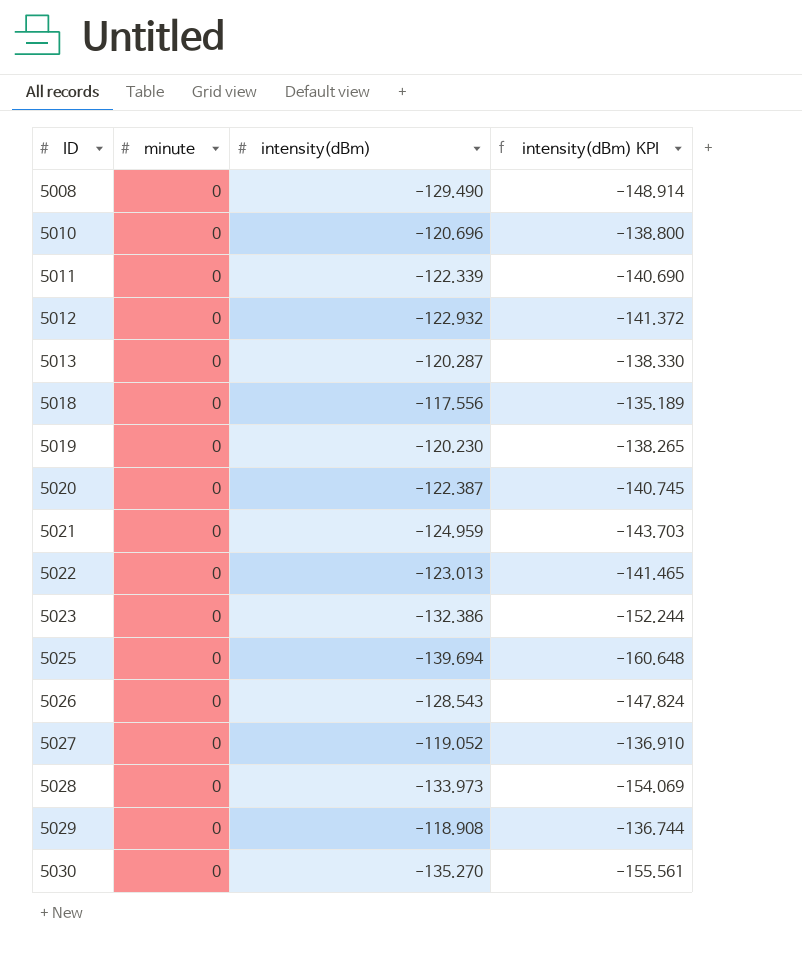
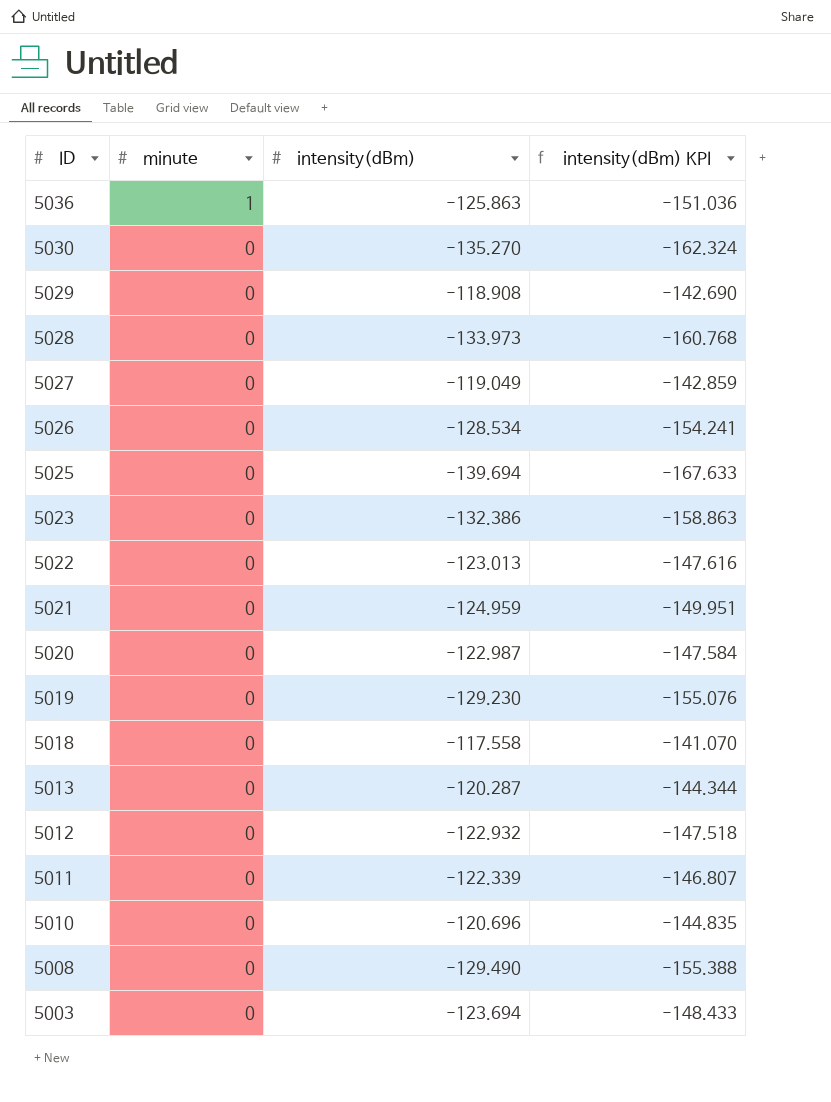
row order: ID ascending -> ID descending
column intensity(dBm) KPI | formula: [intensity(dBm)] * 1.15 -> [intensity(dBm)] * 1.2
row 5036: none -> 1 | -125.863 | -151.036
5027 | intensity(dBm): -119.052 -> -119.049
5026 | intensity(dBm): -128.543 -> -128.534
5020 | intensity(dBm): -122.387 -> -122.987
5019 | intensity(dBm): -120.230 -> -129.230
5018 | intensity(dBm): -117.556 -> -117.558
row 5003: none -> 0 | -123.694 | -148.433

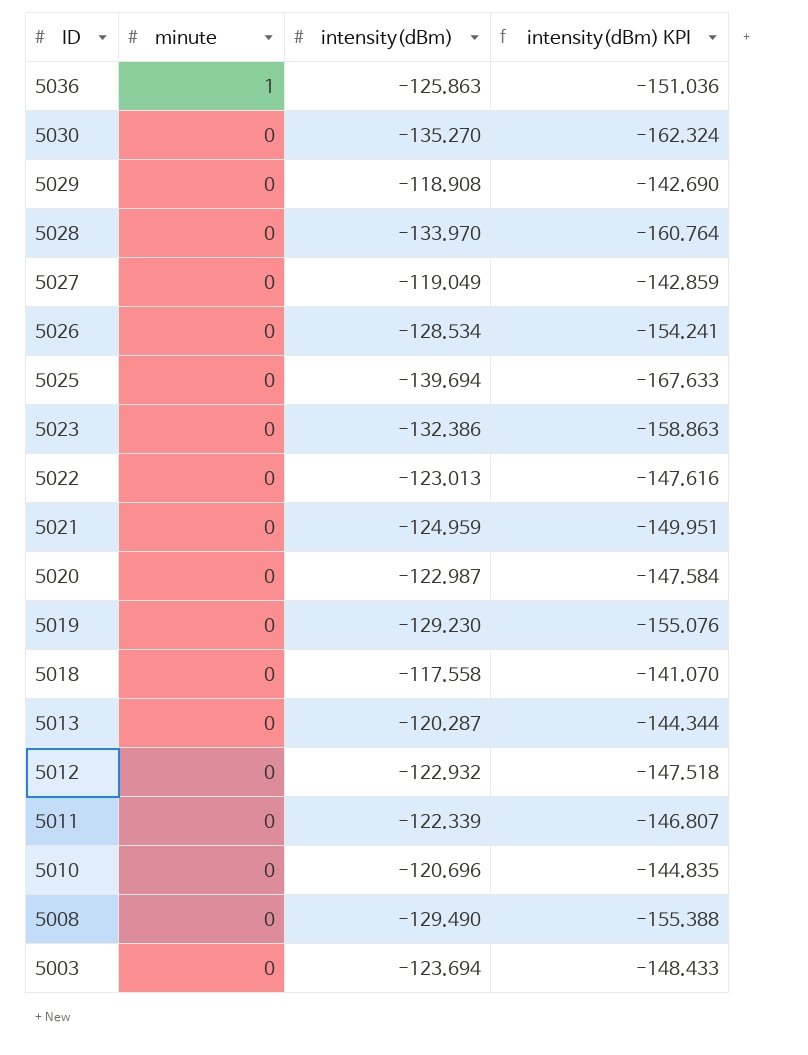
5028 | intensity(dBm): -133.973 -> -133.970
5028 | intensity(dBm) KPI: -160.768 -> -160.764

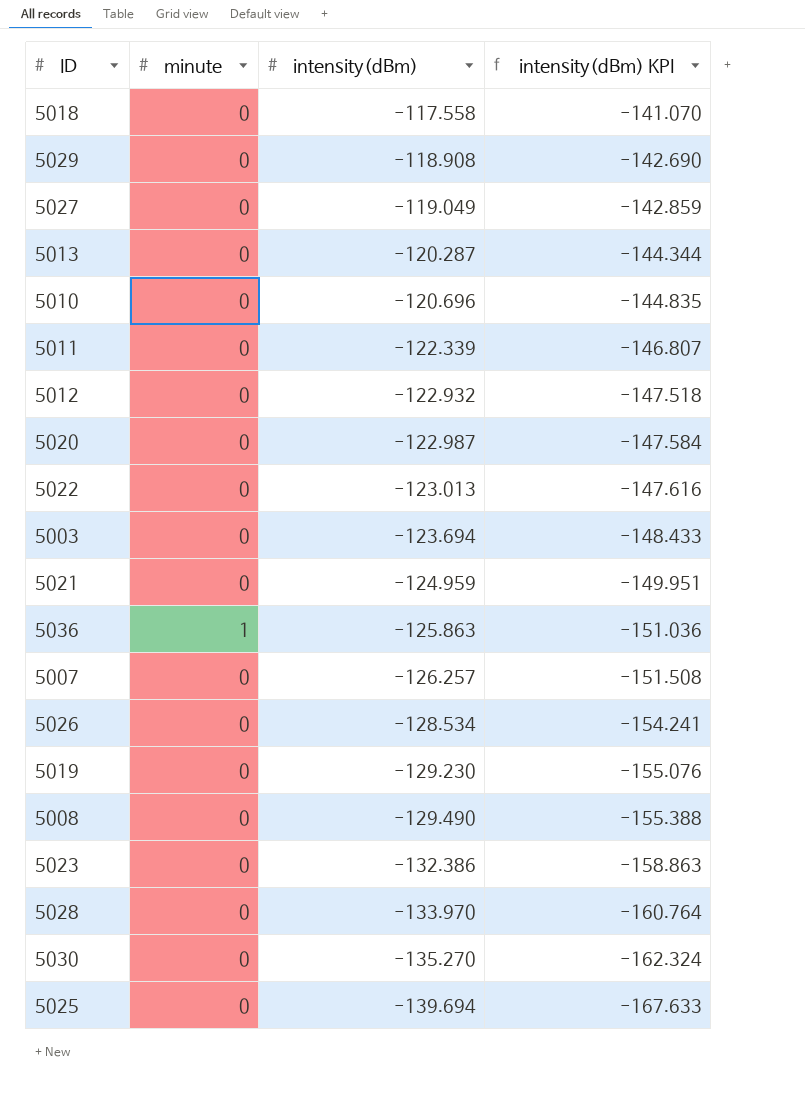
row order: ID descending -> intensity(dBm) descending
row 5007: none -> 0 | -126.257 | -151.508

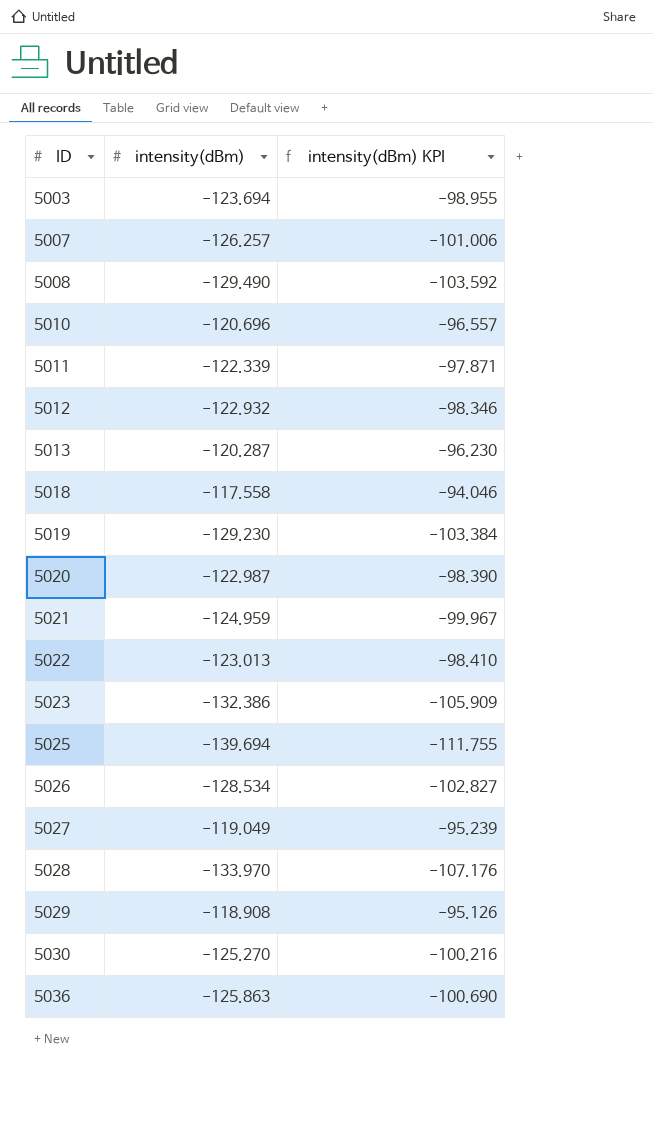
row order: intensity(dBm) descending -> ID ascending
column minute | position: 2 -> none
column intensity(dBm) KPI | formula: [intensity(dBm)] * 1.2 -> [intensity(dBm)] * 0.8
5030 | intensity(dBm): -135.270 -> -125.270

